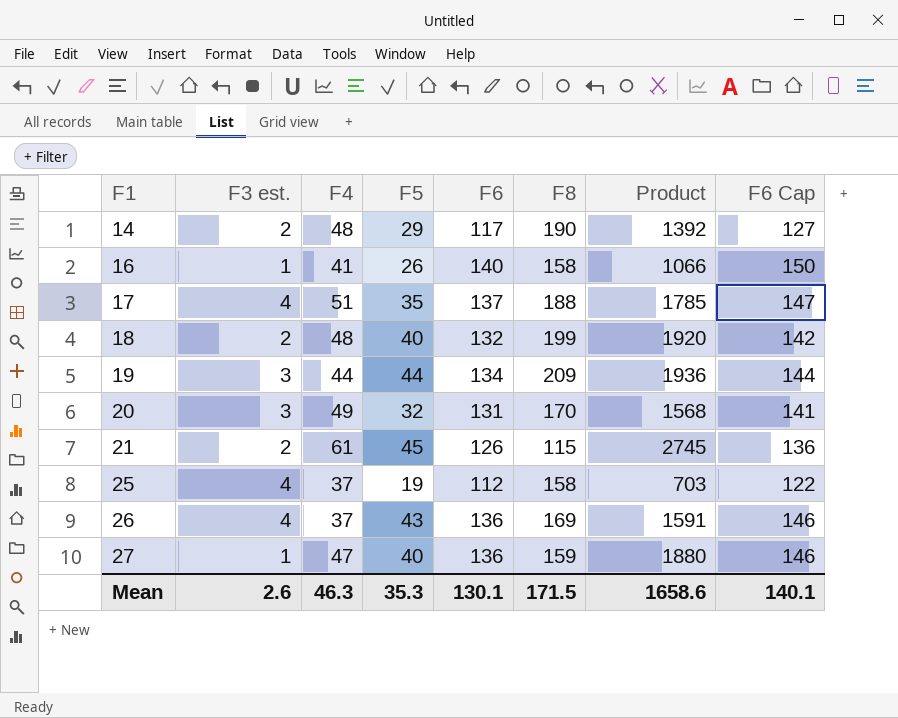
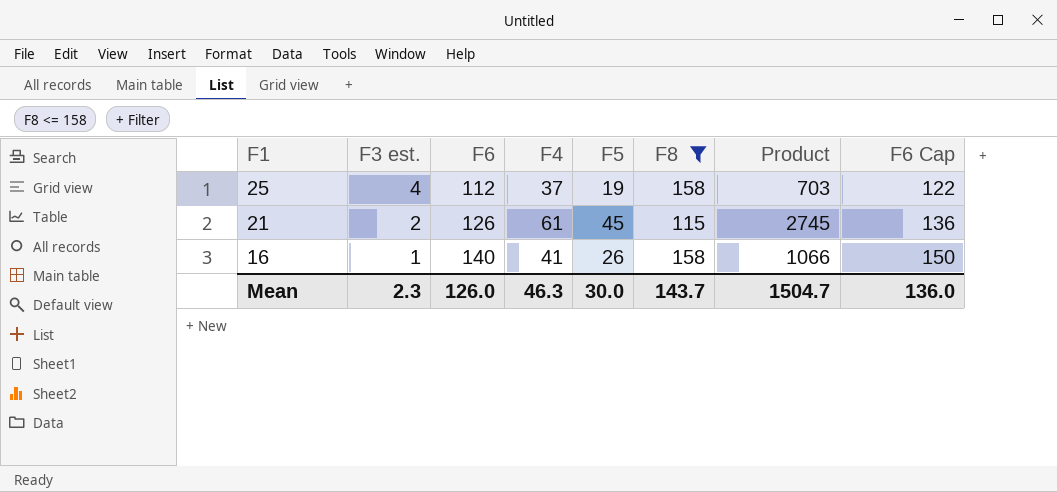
filter: none -> F8 <= 158
row order: F1 ascending -> F1 descending
column F6 | position: 5 -> 3
Mean | F3 est.: 2.6 -> 2.3
Mean | F6: 130.1 -> 126.0
Mean | F5: 35.3 -> 30.0
Mean | F8: 171.5 -> 143.7
Mean | Product: 1658.6 -> 1504.7
Mean | F6 Cap: 140.1 -> 136.0

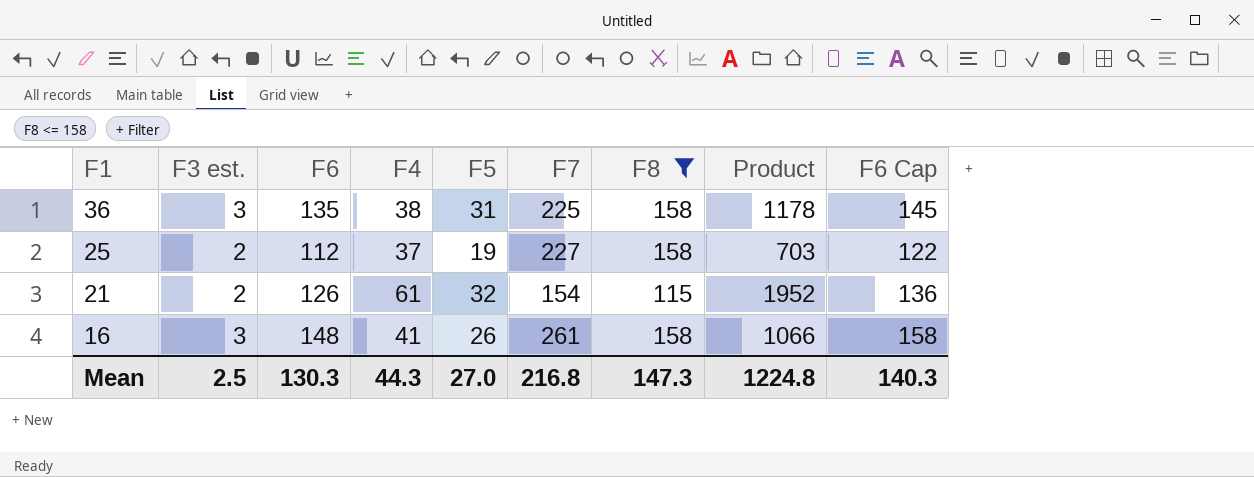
column F7 | position: none -> 6
row 36: none -> 3 | 135 | 38 | 31 | 225 | 158 | 1178 | 145
25 | F3 est.: 4 -> 2
21 | F5: 45 -> 32
21 | Product: 2745 -> 1952
16 | F3 est.: 1 -> 3
16 | F6: 140 -> 148
16 | F6 Cap: 150 -> 158
Mean | F3 est.: 2.3 -> 2.5
Mean | F6: 126.0 -> 130.3
Mean | F4: 46.3 -> 44.3
Mean | F5: 30.0 -> 27.0
Mean | F8: 143.7 -> 147.3
Mean | Product: 1504.7 -> 1224.8
Mean | F6 Cap: 136.0 -> 140.3

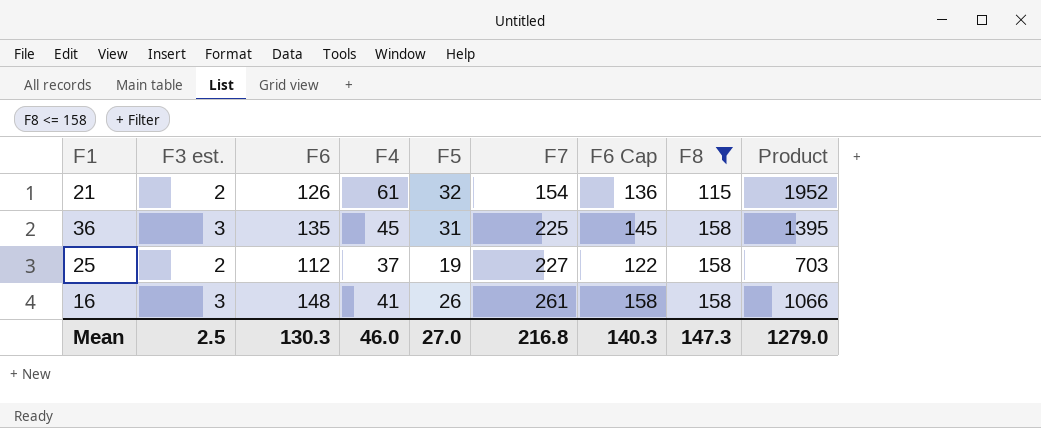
row order: F1 descending -> F7 ascending
column F6 Cap | position: 9 -> 7
36 | F4: 38 -> 45
36 | Product: 1178 -> 1395
Mean | F4: 44.3 -> 46.0
Mean | Product: 1224.8 -> 1279.0

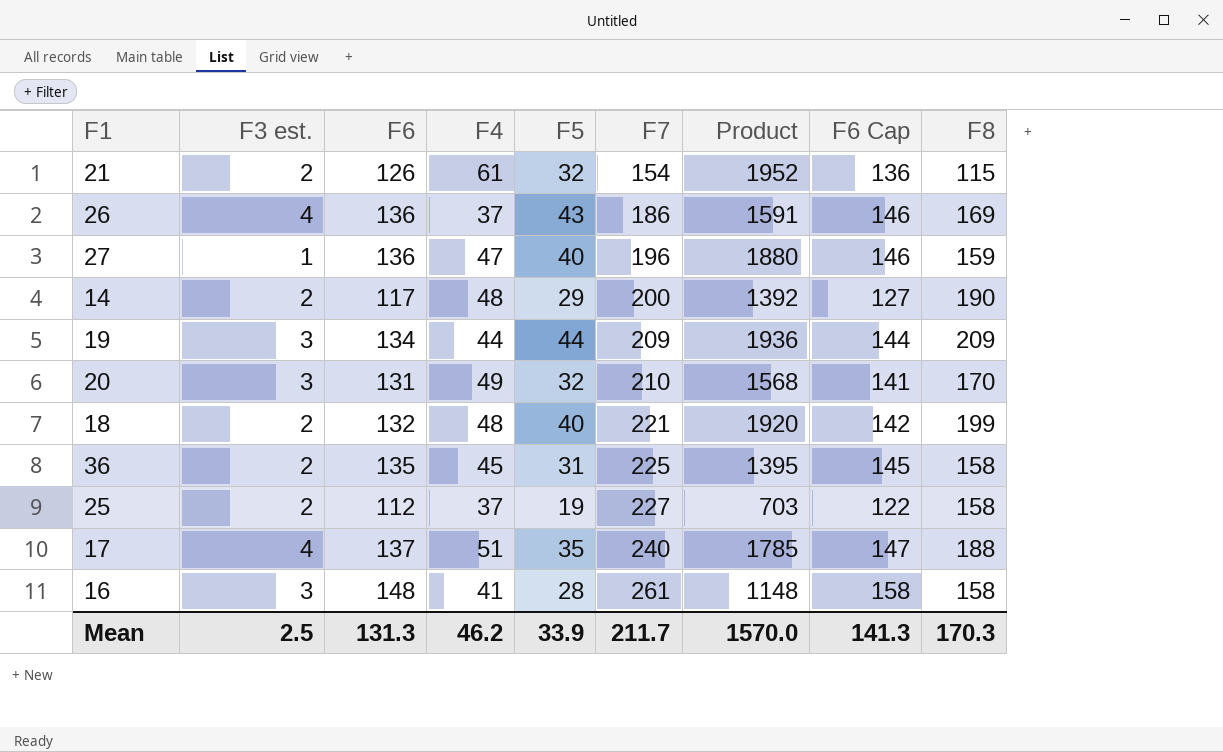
filter: F8 <= 158 -> none
column Product | position: 9 -> 7
36 | F3 est.: 3 -> 2
16 | F5: 26 -> 28
16 | Product: 1066 -> 1148
Mean | F6: 130.3 -> 131.3
Mean | F4: 46.0 -> 46.2
Mean | F5: 27.0 -> 33.9
Mean | F7: 216.8 -> 211.7
Mean | Product: 1279.0 -> 1570.0
Mean | F6 Cap: 140.3 -> 141.3
Mean | F8: 147.3 -> 170.3

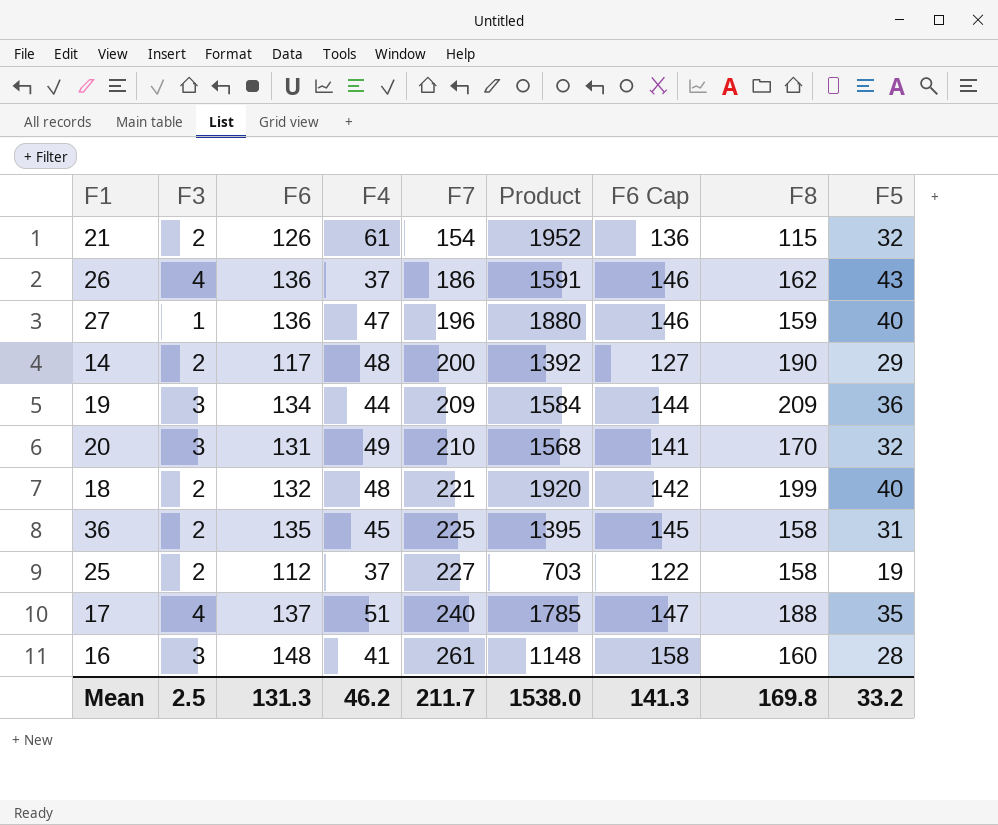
column name: F3 est. -> F3
column F5 | position: 5 -> 9
26 | F8: 169 -> 162
19 | Product: 1936 -> 1584
19 | F5: 44 -> 36
16 | F8: 158 -> 160
Mean | Product: 1570.0 -> 1538.0
Mean | F8: 170.3 -> 169.8
Mean | F5: 33.9 -> 33.2

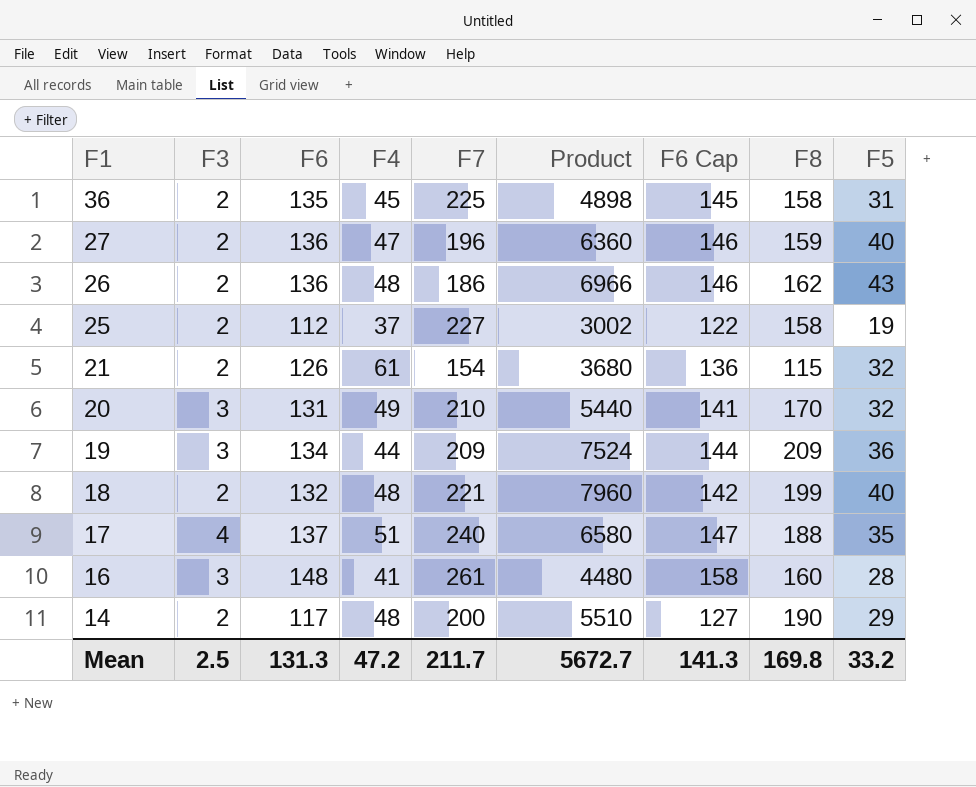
row order: F7 ascending -> F1 descending
column Product | formula: [F4] * [F5] -> [F8] * [F5]
27 | F3: 1 -> 2
26 | F3: 4 -> 2
26 | F4: 37 -> 48
Mean | F4: 46.2 -> 47.2
Mean | Product: 1538.0 -> 5672.7

